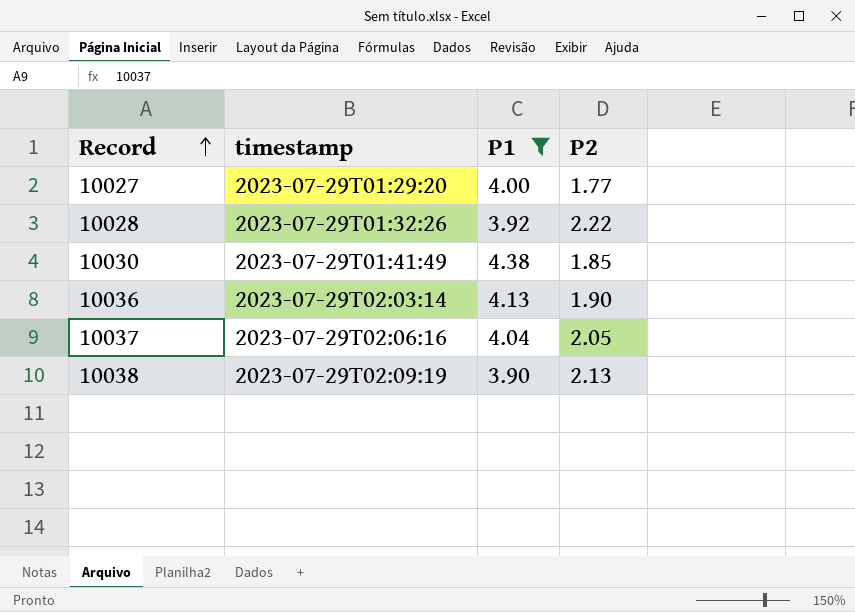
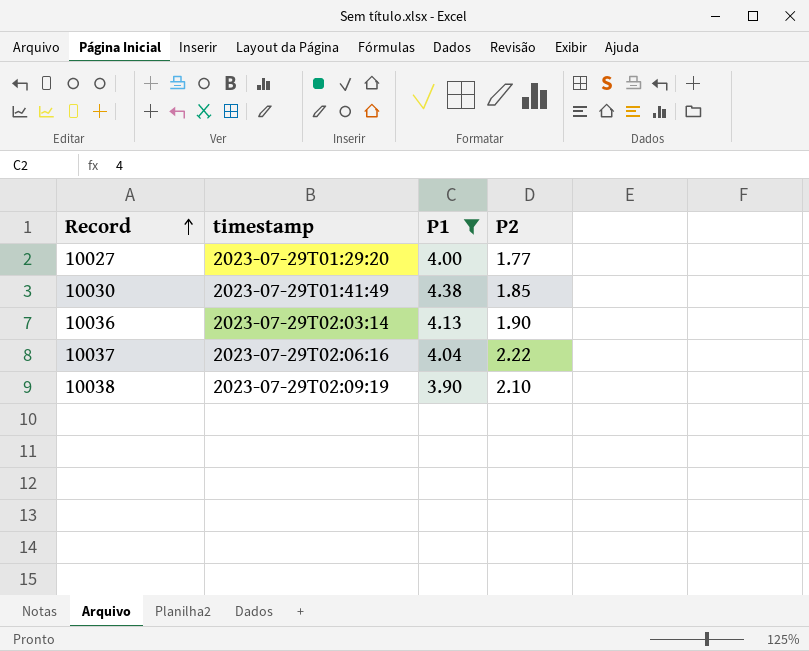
row 10028: 2023-07-29T01:32:26 | 3.92 | 2.22 -> none
10037 | P2: 2.05 -> 2.22
10038 | P2: 2.13 -> 2.10

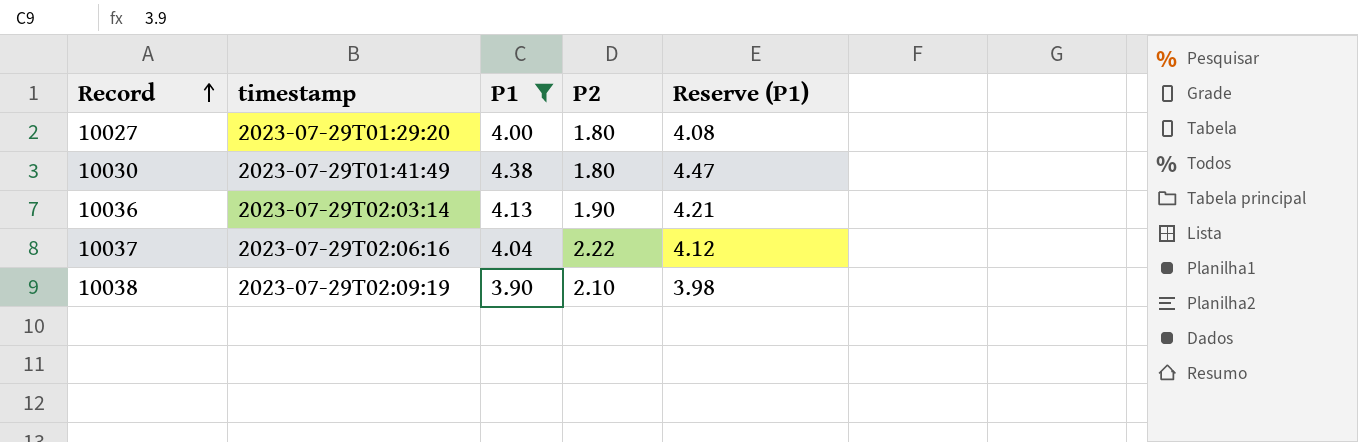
column Reserve (P1) | formula: none -> [P1] * 1.02
10027 | P2: 1.77 -> 1.80
10030 | P2: 1.85 -> 1.80

